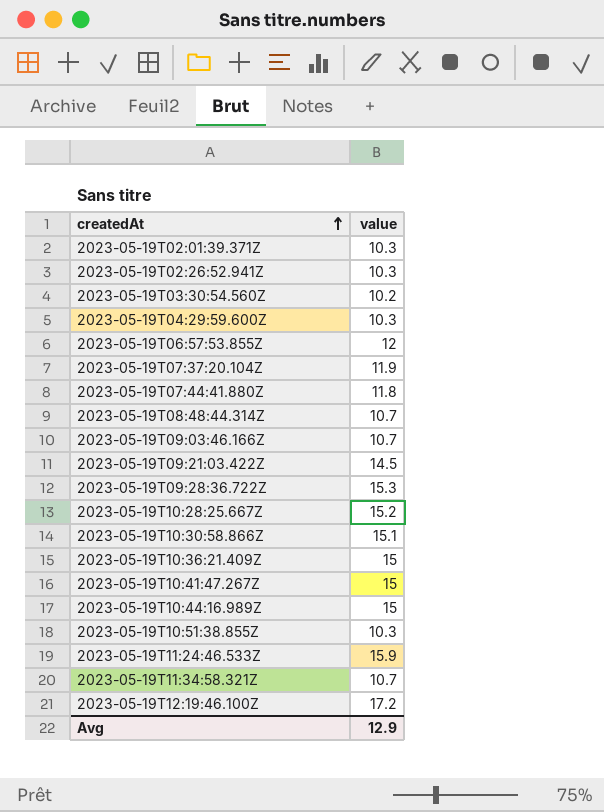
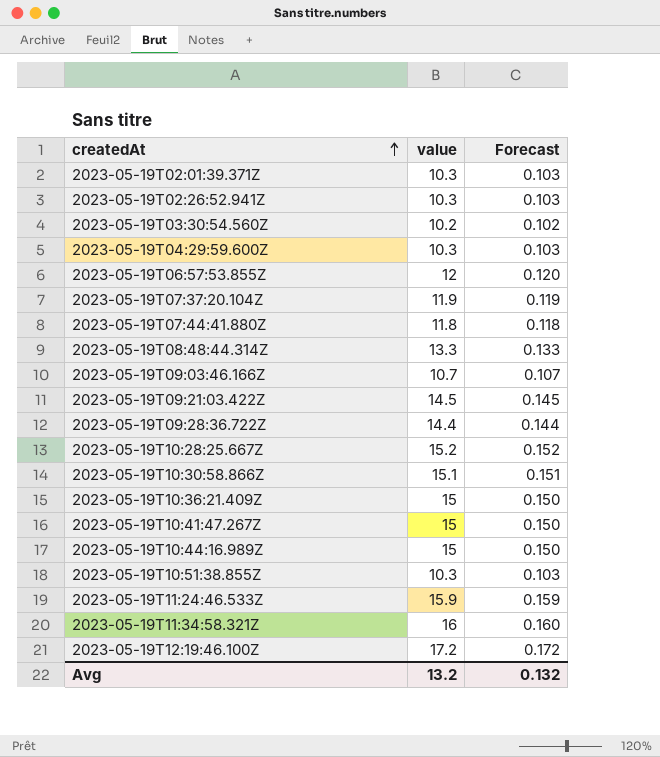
column Forecast | formula: none -> [value] * 0.01
2023-05-19T08:48:44.314Z | value: 10.7 -> 13.3
2023-05-19T09:28:36.722Z | value: 15.3 -> 14.4
2023-05-19T11:34:58.321Z | value: 10.7 -> 16
Avg | value: 12.9 -> 13.2

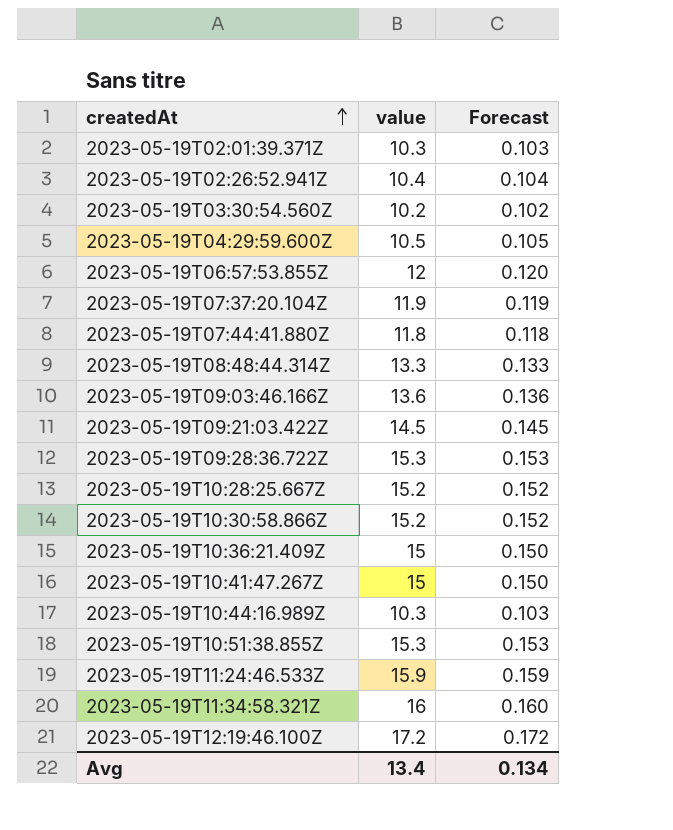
2023-05-19T02:26:52.941Z | value: 10.3 -> 10.4
2023-05-19T02:26:52.941Z | Forecast: 0.103 -> 0.104
2023-05-19T04:29:59.600Z | value: 10.3 -> 10.5
2023-05-19T04:29:59.600Z | Forecast: 0.103 -> 0.105
2023-05-19T09:03:46.166Z | value: 10.7 -> 13.6
2023-05-19T09:03:46.166Z | Forecast: 0.107 -> 0.136
2023-05-19T09:28:36.722Z | value: 14.4 -> 15.3
2023-05-19T09:28:36.722Z | Forecast: 0.144 -> 0.153
2023-05-19T10:30:58.866Z | value: 15.1 -> 15.2
2023-05-19T10:30:58.866Z | Forecast: 0.151 -> 0.152
2023-05-19T10:44:16.989Z | value: 15 -> 10.3
2023-05-19T10:44:16.989Z | Forecast: 0.150 -> 0.103
2023-05-19T10:51:38.855Z | value: 10.3 -> 15.3
2023-05-19T10:51:38.855Z | Forecast: 0.103 -> 0.153
Avg | value: 13.2 -> 13.4
Avg | Forecast: 0.132 -> 0.134

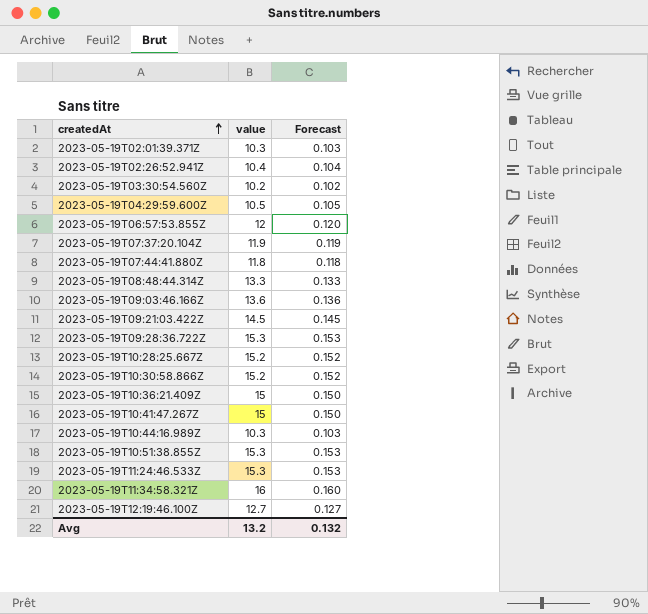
2023-05-19T11:24:46.533Z | value: 15.9 -> 15.3
2023-05-19T11:24:46.533Z | Forecast: 0.159 -> 0.153
2023-05-19T12:19:46.100Z | value: 17.2 -> 12.7
2023-05-19T12:19:46.100Z | Forecast: 0.172 -> 0.127
Avg | value: 13.4 -> 13.2
Avg | Forecast: 0.134 -> 0.132

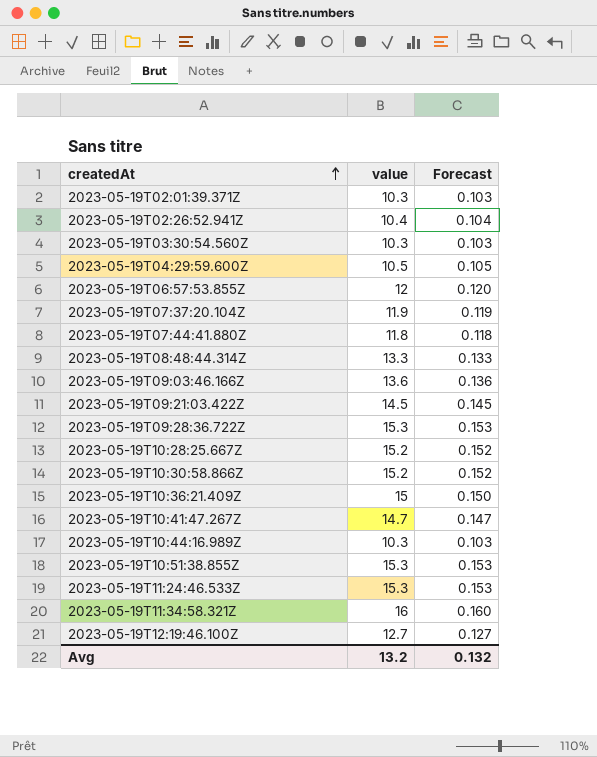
2023-05-19T03:30:54.560Z | value: 10.2 -> 10.3
2023-05-19T03:30:54.560Z | Forecast: 0.102 -> 0.103
2023-05-19T10:41:47.267Z | value: 15 -> 14.7
2023-05-19T10:41:47.267Z | Forecast: 0.150 -> 0.147

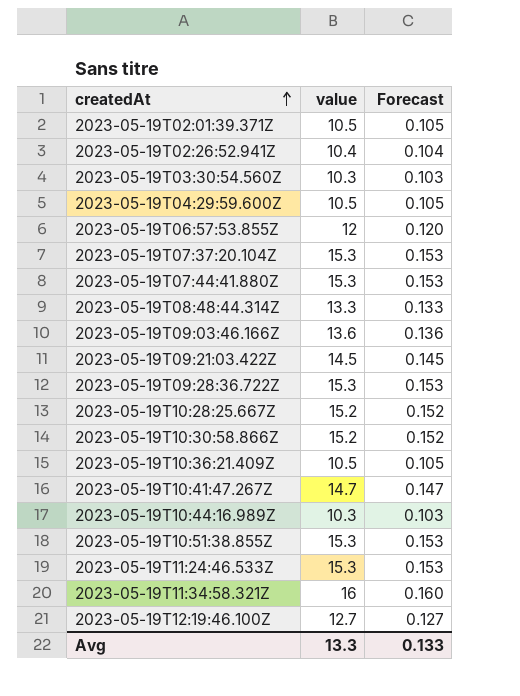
2023-05-19T02:01:39.371Z | value: 10.3 -> 10.5
2023-05-19T02:01:39.371Z | Forecast: 0.103 -> 0.105
2023-05-19T07:37:20.104Z | value: 11.9 -> 15.3
2023-05-19T07:37:20.104Z | Forecast: 0.119 -> 0.153
2023-05-19T07:44:41.880Z | value: 11.8 -> 15.3
2023-05-19T07:44:41.880Z | Forecast: 0.118 -> 0.153
2023-05-19T10:36:21.409Z | value: 15 -> 10.5
2023-05-19T10:36:21.409Z | Forecast: 0.150 -> 0.105
Avg | value: 13.2 -> 13.3
Avg | Forecast: 0.132 -> 0.133

